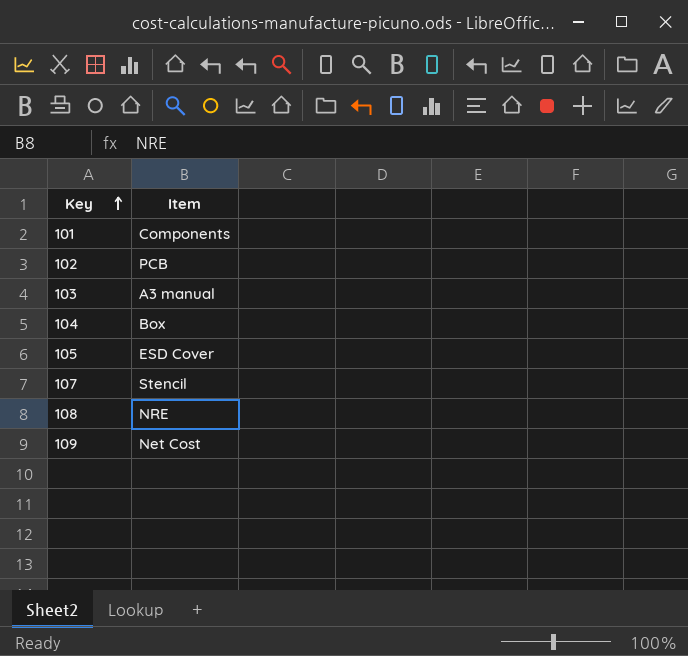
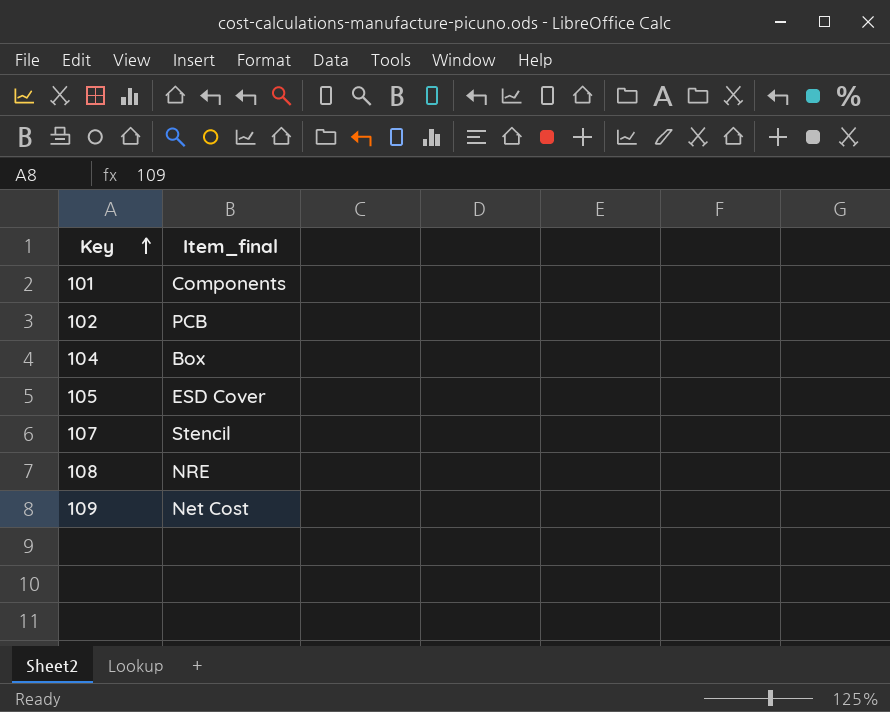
column name: Item -> Item_final
row 103: A3 manual -> none

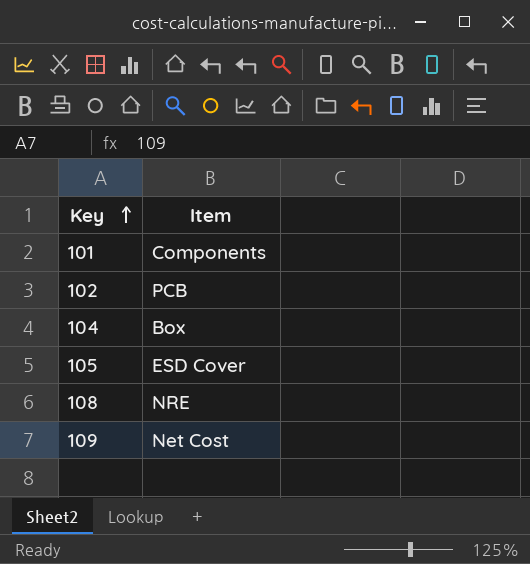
column name: Item_final -> Item
row 107: Stencil -> none

